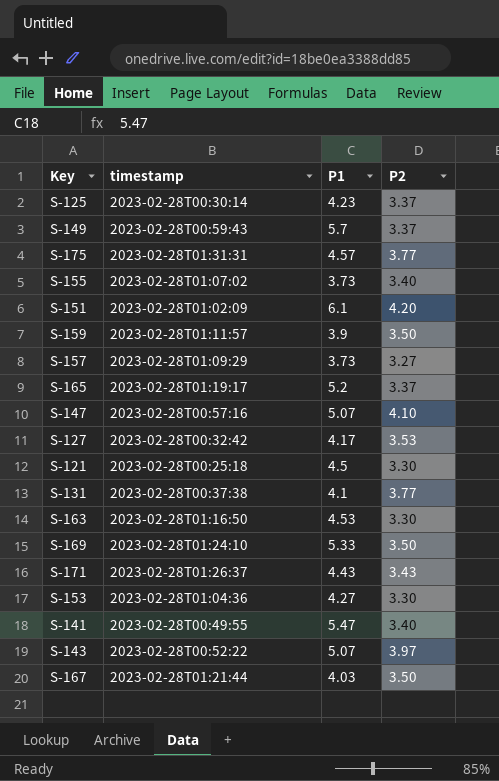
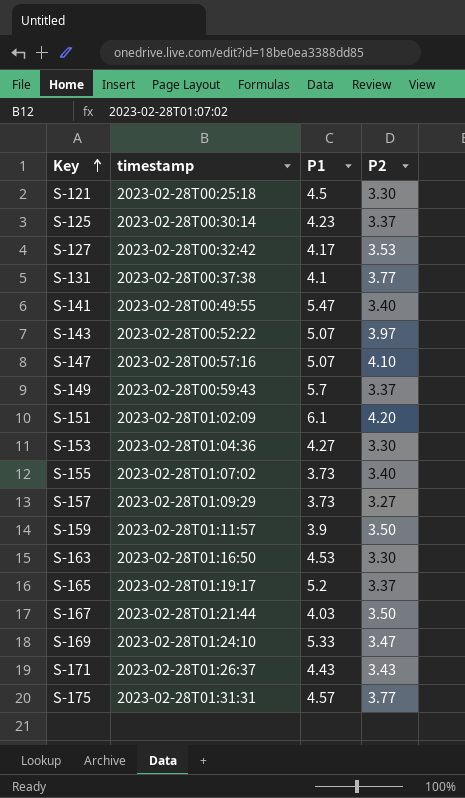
row order: none -> Key ascending
S-169 | P2: 3.50 -> 3.47

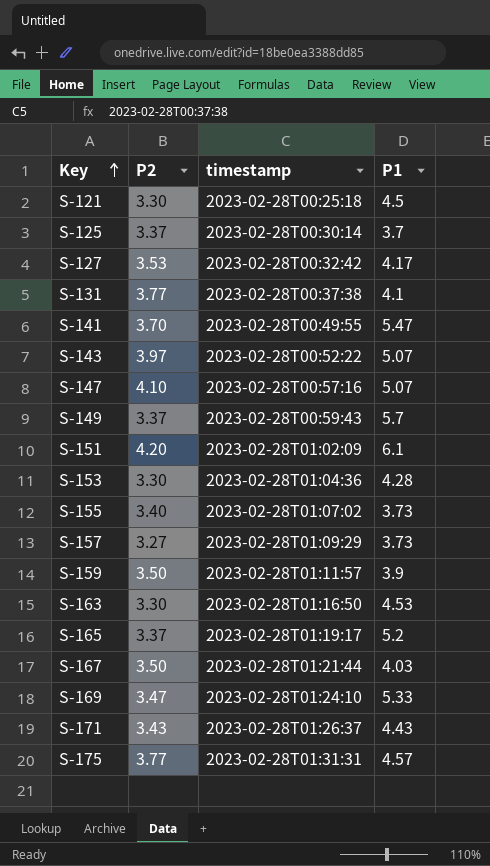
column P2 | position: 4 -> 2
S-125 | P1: 4.23 -> 3.7
S-141 | P2: 3.40 -> 3.70
S-153 | P1: 4.27 -> 4.28

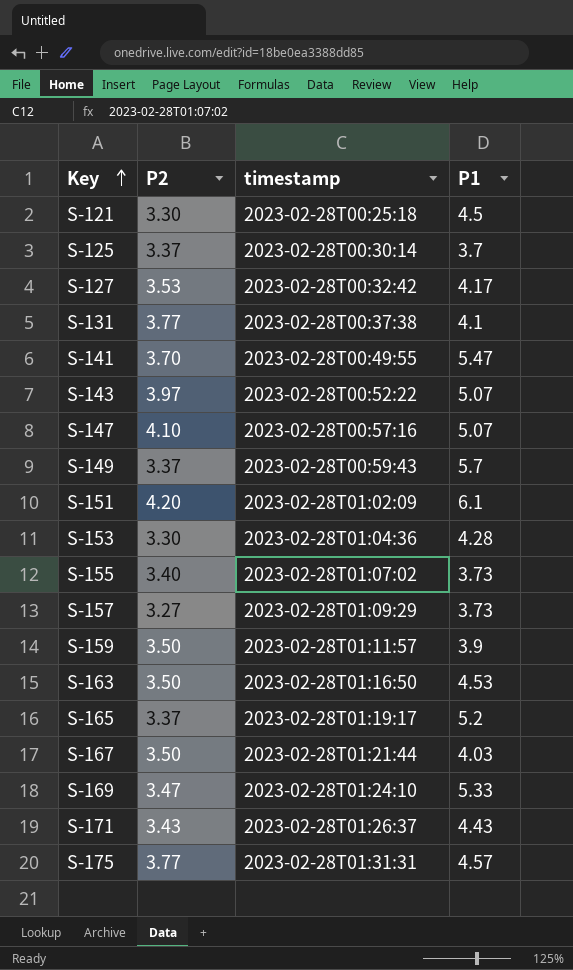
S-163 | P2: 3.30 -> 3.50

